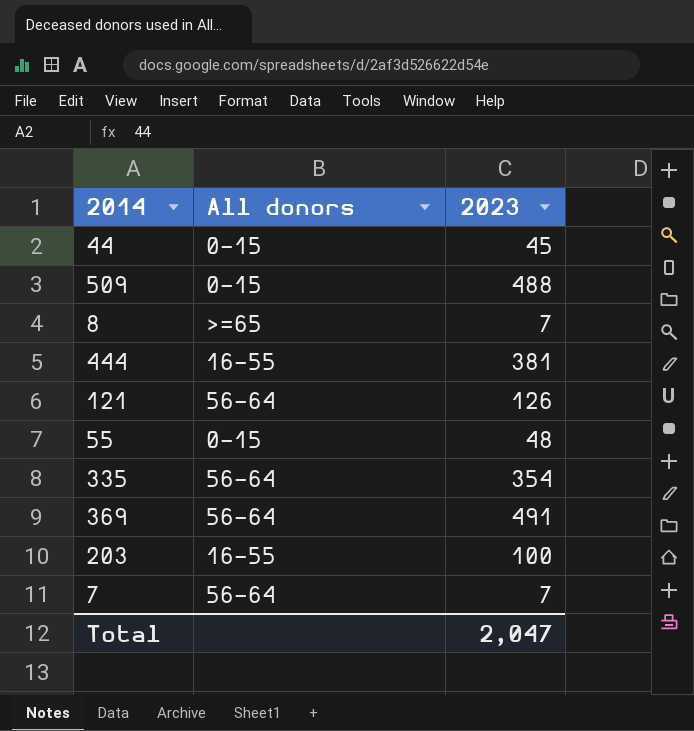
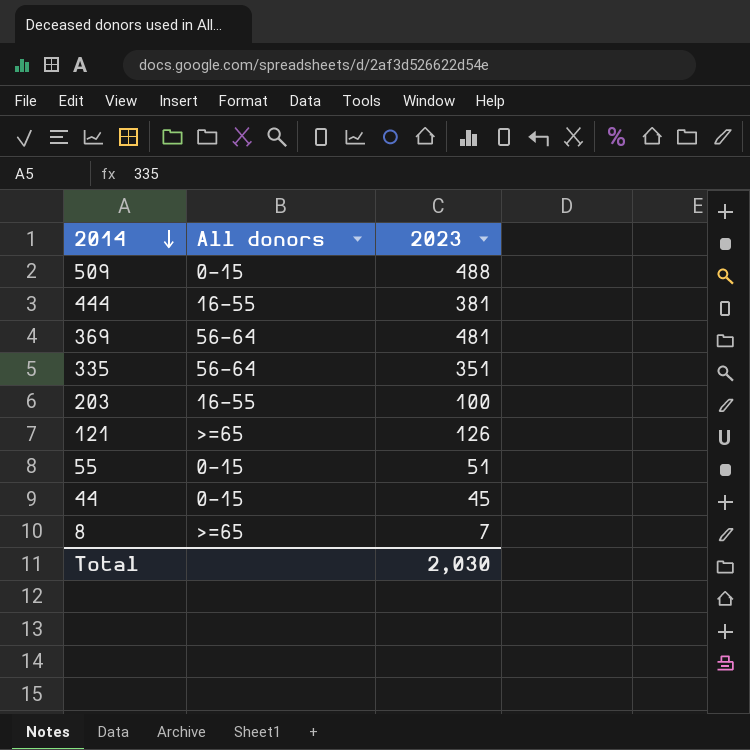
row order: none -> 2014 descending
row 7: 56-64 | 7 -> none
369 | 2023: 491 -> 481
335 | 2023: 354 -> 351
121 | All donors: 56-64 -> >=65
55 | 2023: 48 -> 51
Total | 2023: 2,047 -> 2,030

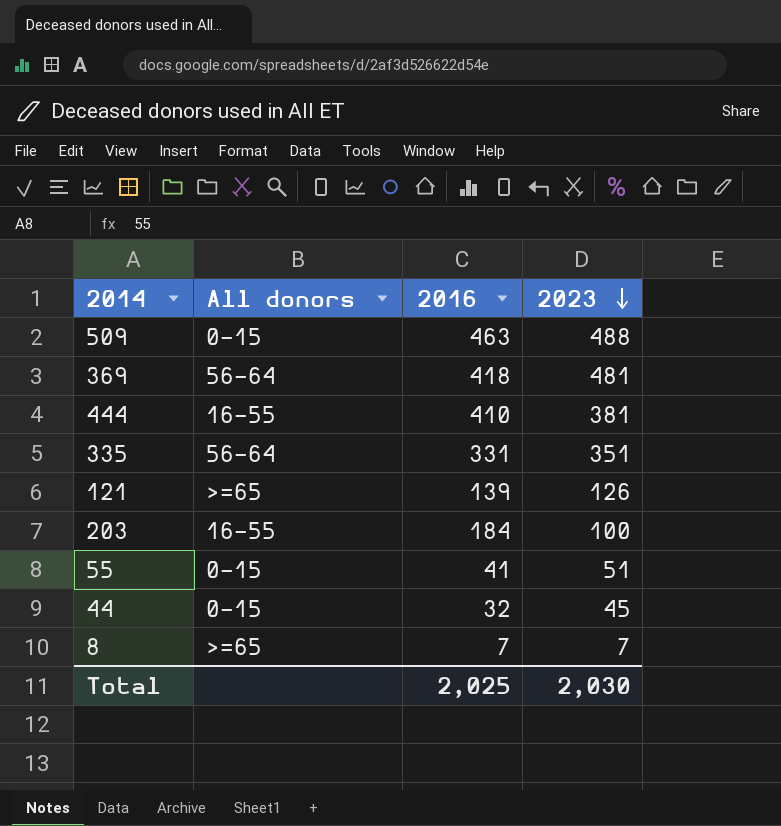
row order: 2014 descending -> 2023 descending
column 2016 | position: none -> 3

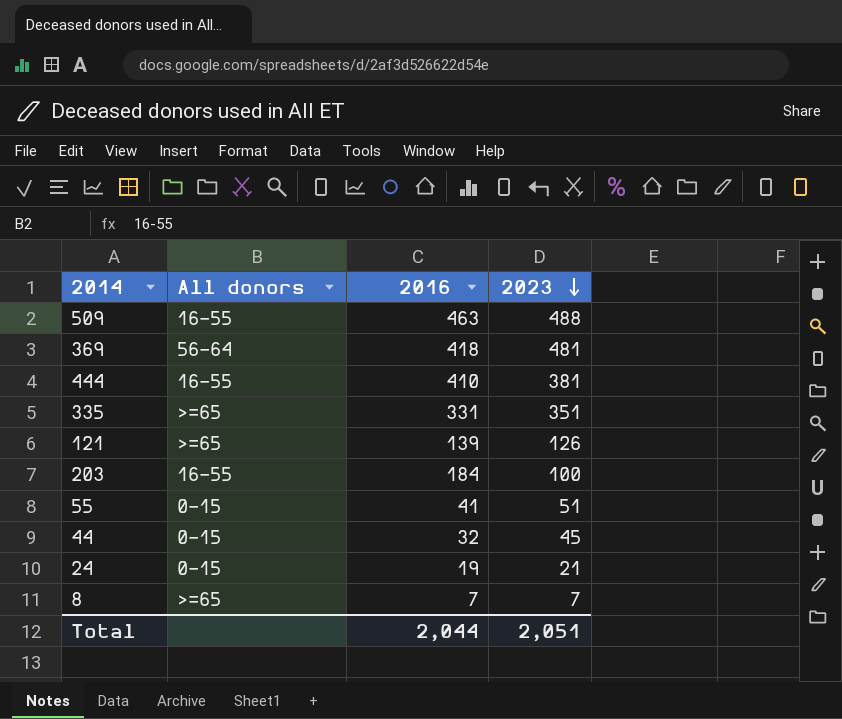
509 | All donors: 0-15 -> 16-55
335 | All donors: 56-64 -> >=65
row 24: none -> 0-15 | 19 | 21
Total | 2016: 2,025 -> 2,044
Total | 2023: 2,030 -> 2,051

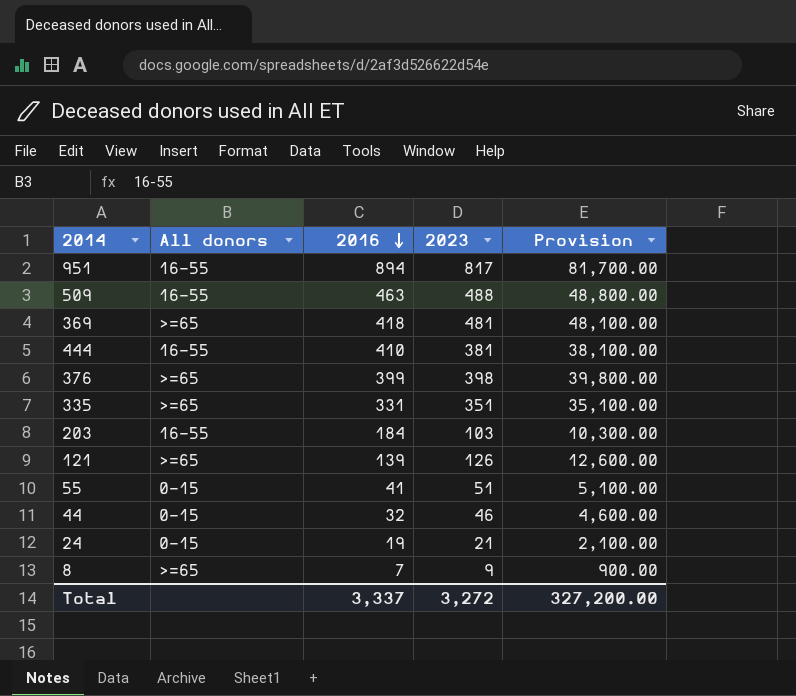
row order: 2023 descending -> 2016 descending
column Provision | formula: none -> [2023] * 100
row 951: none -> 16-55 | 894 | 817 | 81,700.00
369 | All donors: 56-64 -> >=65
row 376: none -> >=65 | 399 | 398 | 39,800.00
203 | 2023: 100 -> 103
44 | 2023: 45 -> 46
8 | 2023: 7 -> 9
Total | 2016: 2,044 -> 3,337
Total | 2023: 2,051 -> 3,272

